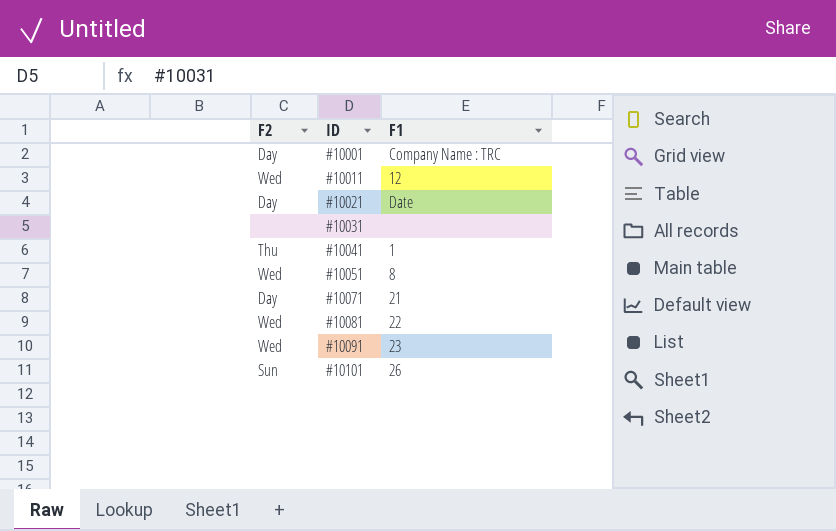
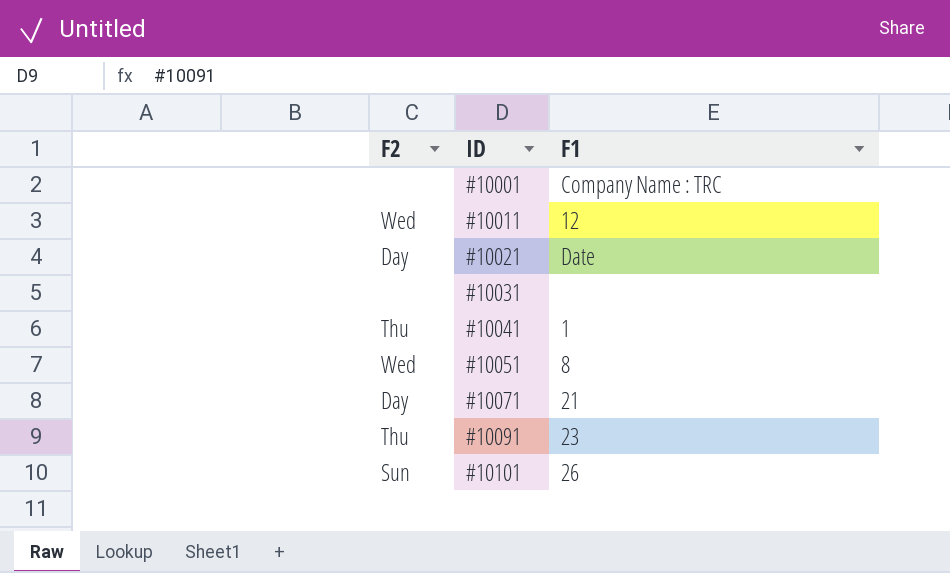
row #10081: Wed | 22 -> none
#10001 | F2: Day -> none
#10091 | F2: Wed -> Thu

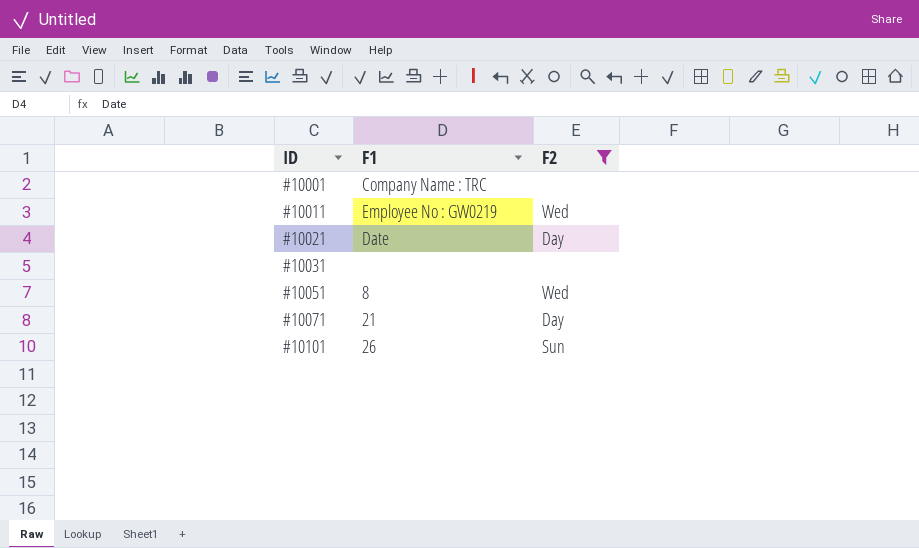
filter: none -> F2 != Thu
column F2 | position: 1 -> 3
#10011 | F1: 12 -> Employee No : GW0219

